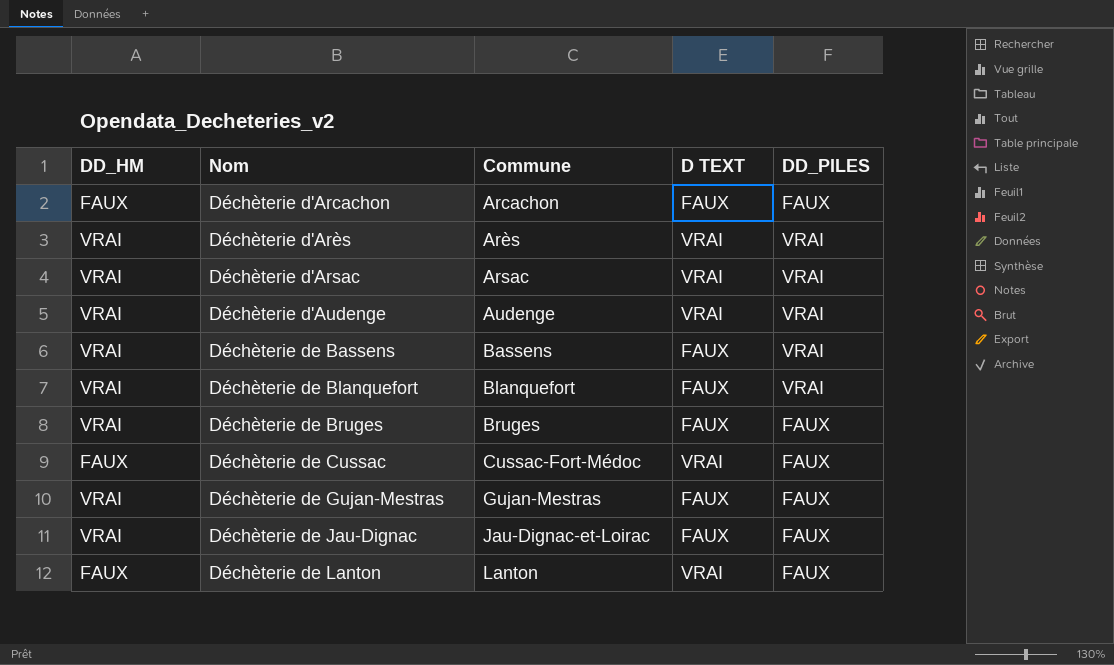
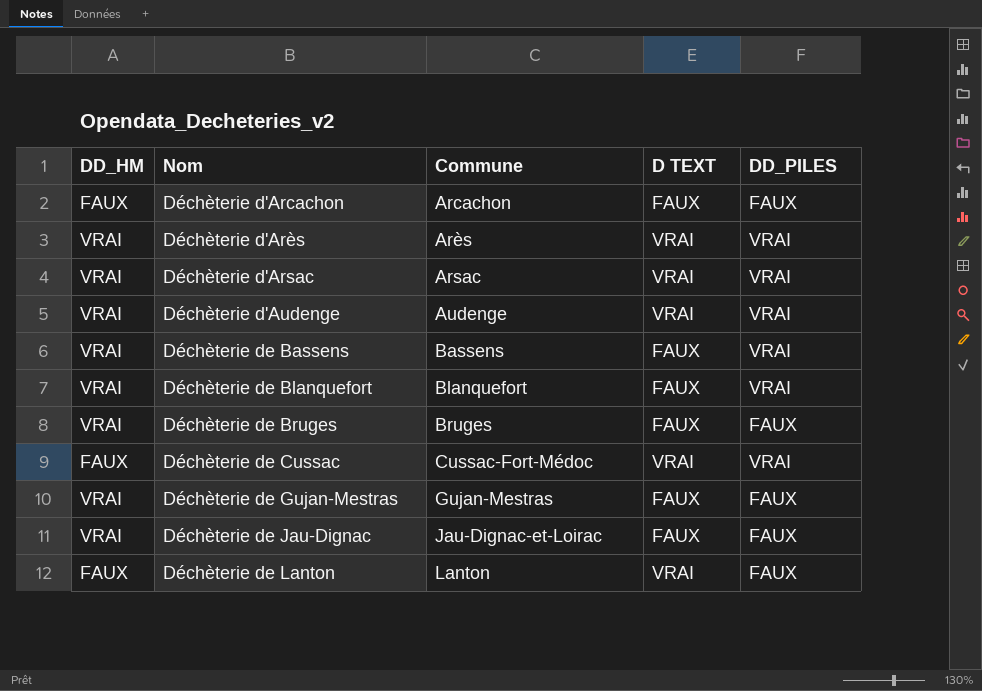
Déchèterie de Cussac | DD_PILES: FAUX -> VRAI

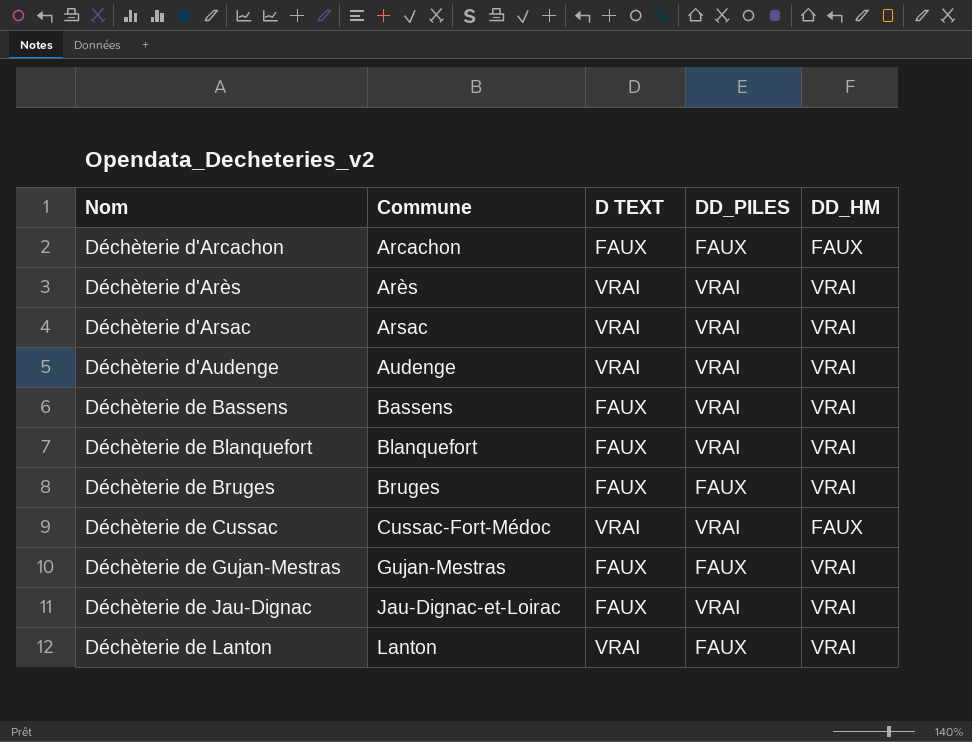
column DD_HM | position: 1 -> 5
Déchèterie de Jau-Dignac | DD_PILES: FAUX -> VRAI
Déchèterie de Lanton | DD_HM: FAUX -> VRAI

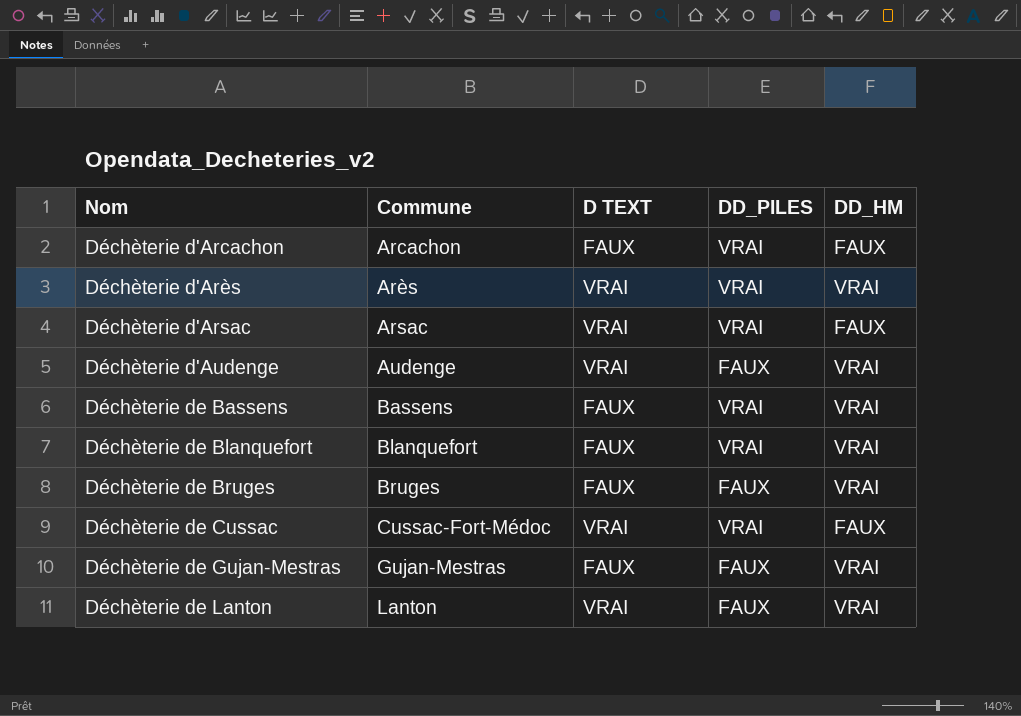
row Déchèterie de Jau-Dignac: Jau-Dignac-et-Loirac | FAUX | VRAI | VRAI -> none
Déchèterie d'Arcachon | DD_PILES: FAUX -> VRAI
Déchèterie d'Arsac | DD_HM: VRAI -> FAUX
Déchèterie d'Audenge | DD_PILES: VRAI -> FAUX

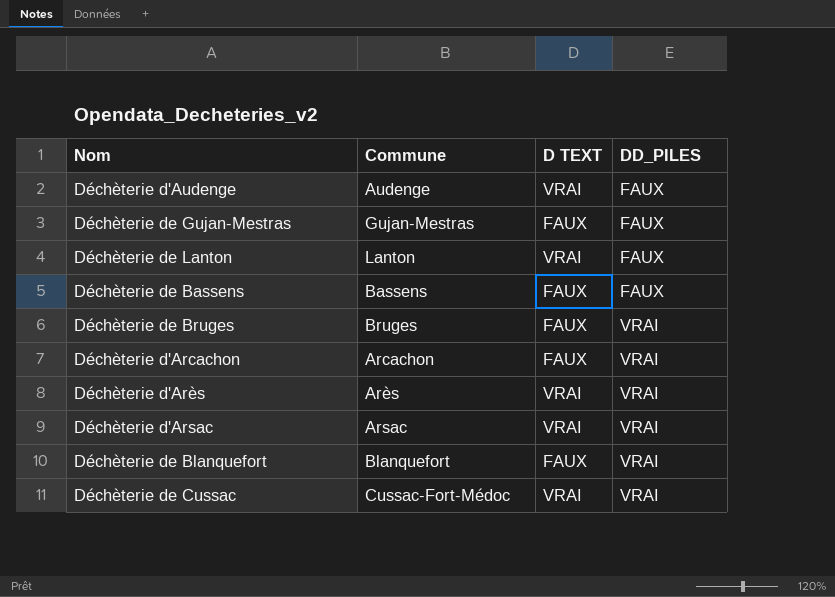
row order: Nom ascending -> DD_PILES ascending
column DD_HM | position: 5 -> none
Déchèterie de Bassens | DD_PILES: VRAI -> FAUX
Déchèterie de Bruges | DD_PILES: FAUX -> VRAI

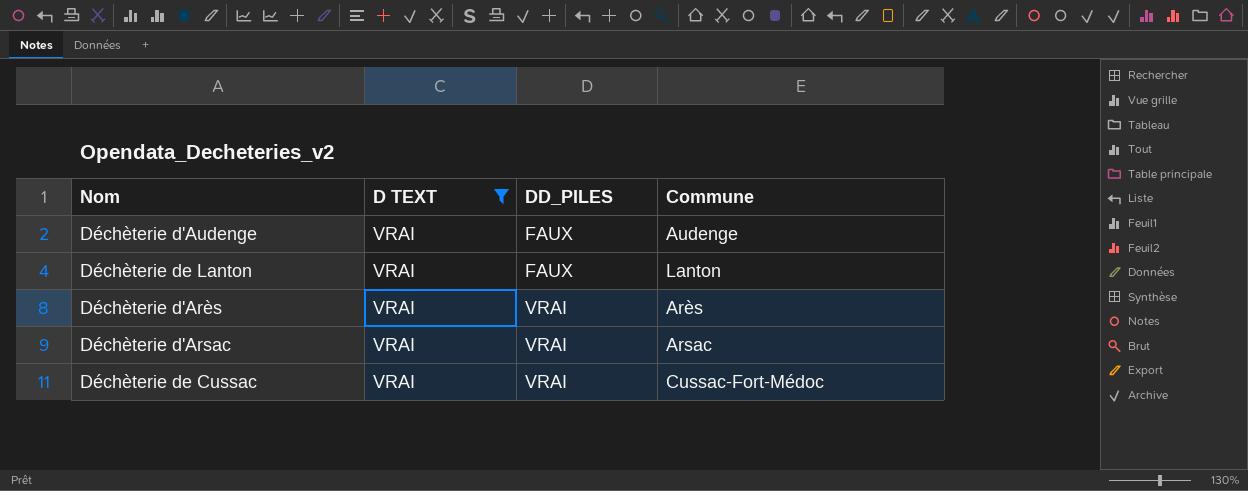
filter: none -> D TEXT = VRAI
column Commune | position: 2 -> 4

